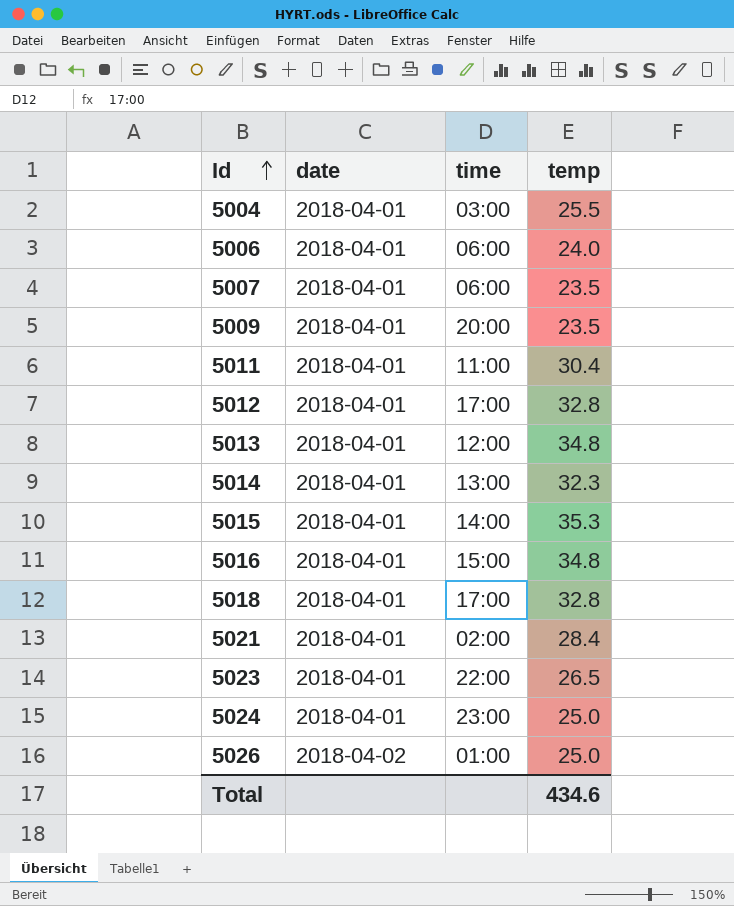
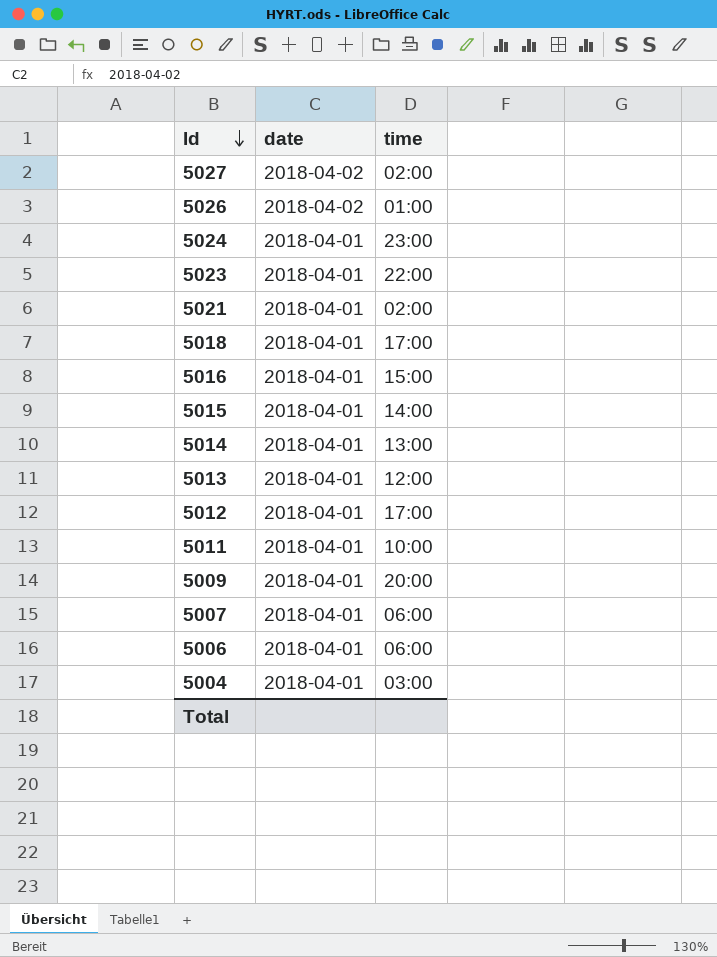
row order: Id ascending -> Id descending
column temp | position: 4 -> none
row 5027: none -> 2018-04-02 | 02:00
5011 | time: 11:00 -> 10:00

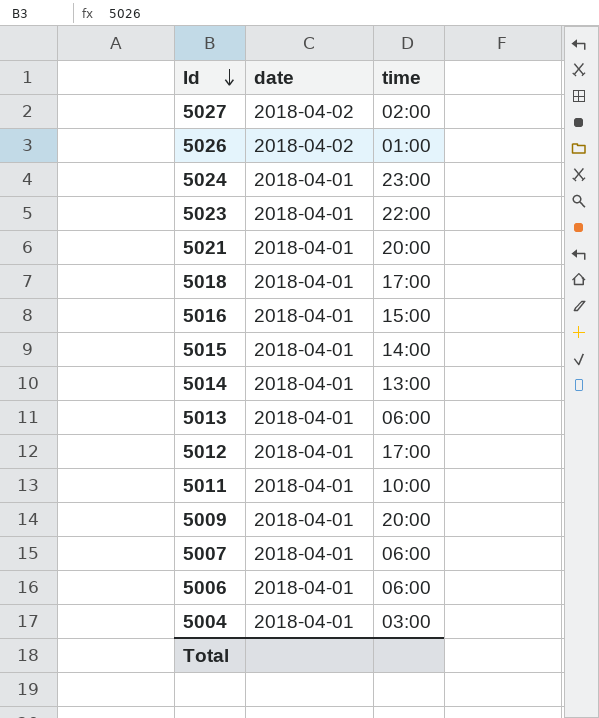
5021 | time: 02:00 -> 20:00
5013 | time: 12:00 -> 06:00

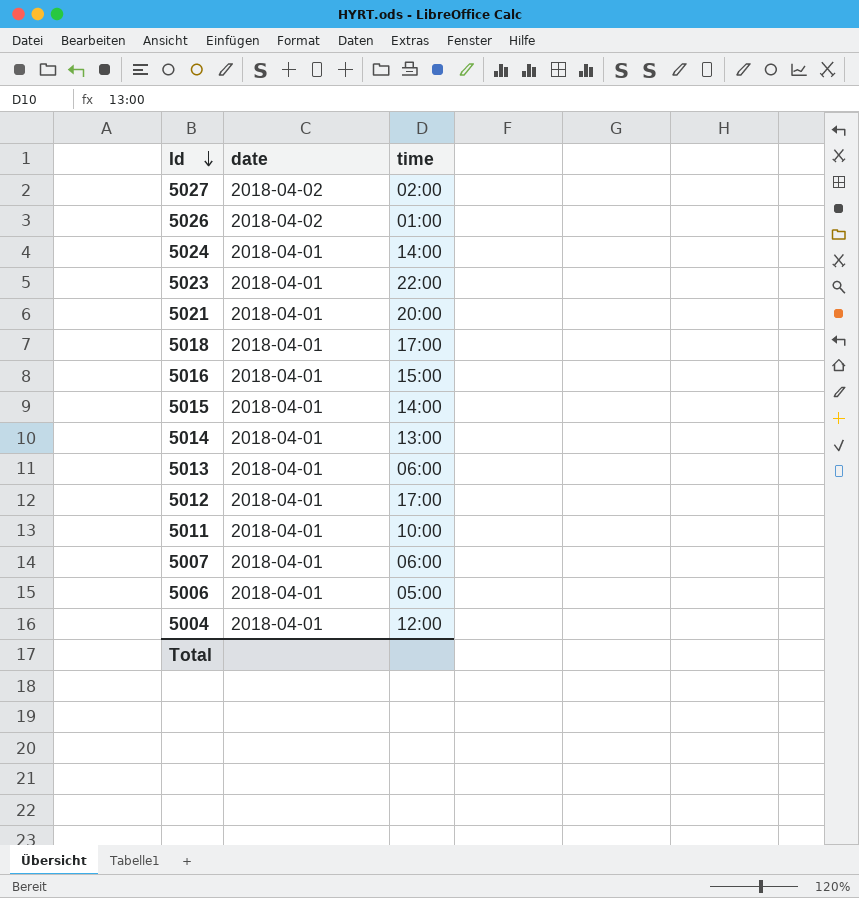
row 5009: 2018-04-01 | 20:00 -> none
5024 | time: 23:00 -> 14:00
5006 | time: 06:00 -> 05:00
5004 | time: 03:00 -> 12:00

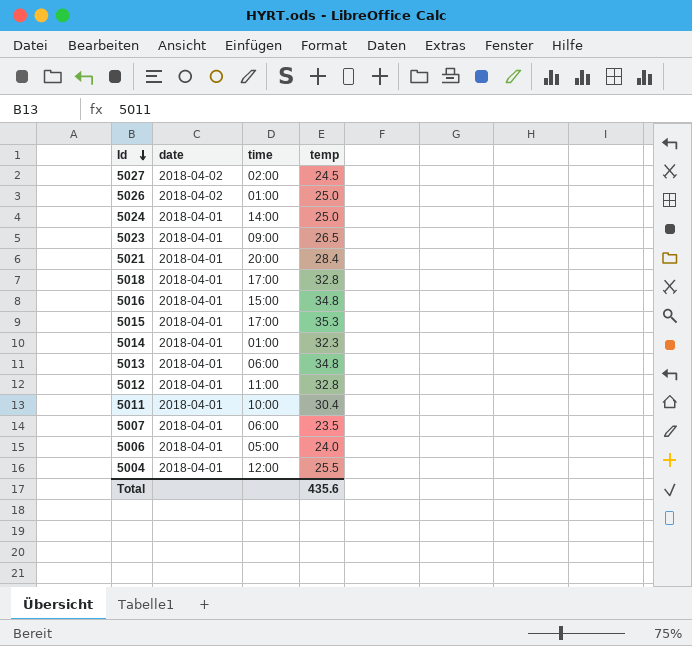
column temp | position: none -> 4
5023 | time: 22:00 -> 09:00
5015 | time: 14:00 -> 17:00
5014 | time: 13:00 -> 01:00
5012 | time: 17:00 -> 11:00

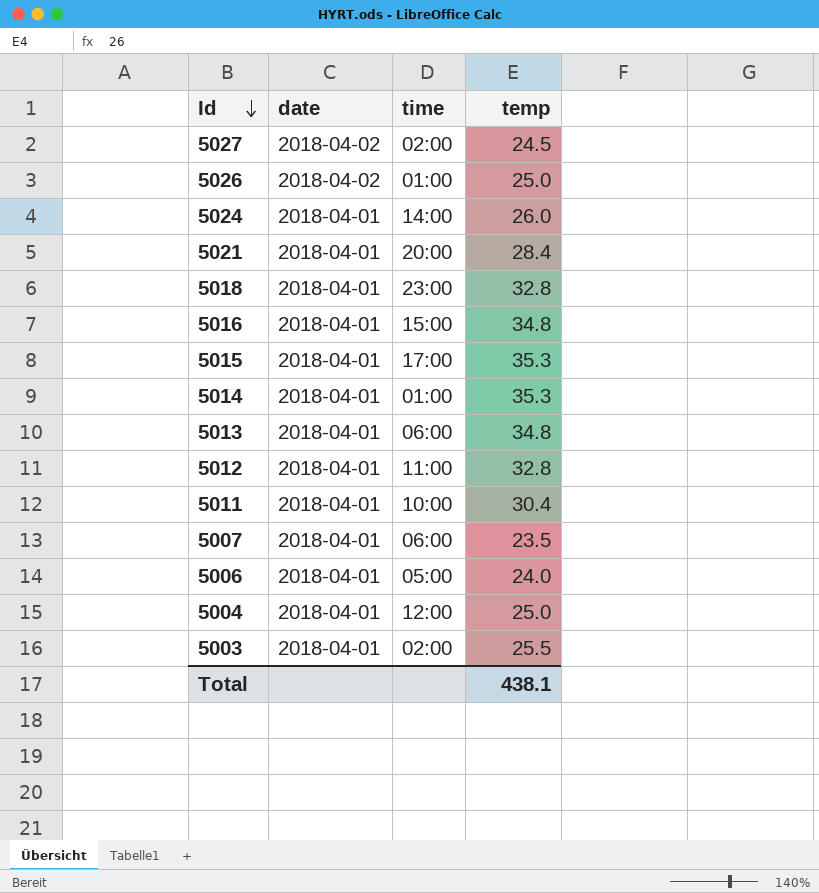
row 5023: 2018-04-01 | 09:00 | 26.5 -> none
5024 | temp: 25.0 -> 26.0
5018 | time: 17:00 -> 23:00
5014 | temp: 32.3 -> 35.3
5004 | temp: 25.5 -> 25.0
row 5003: none -> 2018-04-01 | 02:00 | 25.5
Total | temp: 435.6 -> 438.1

